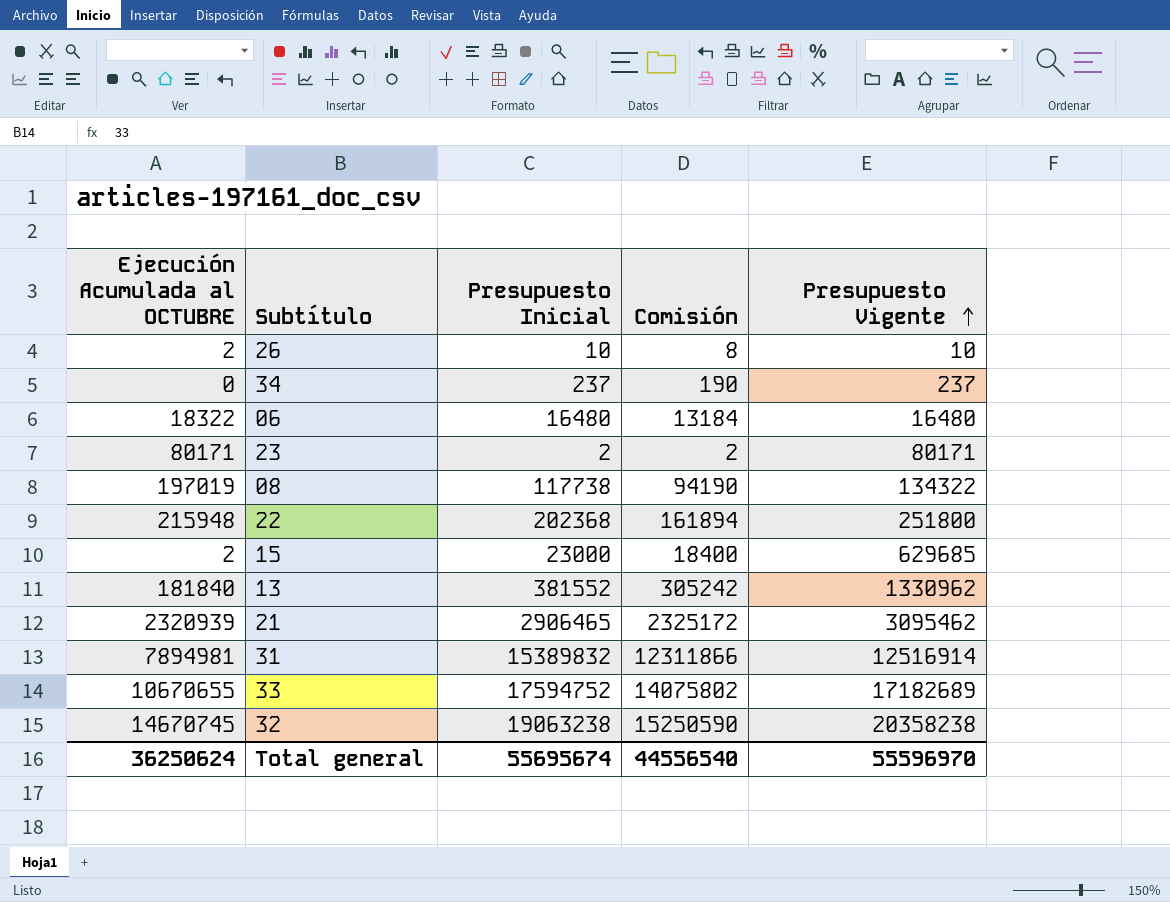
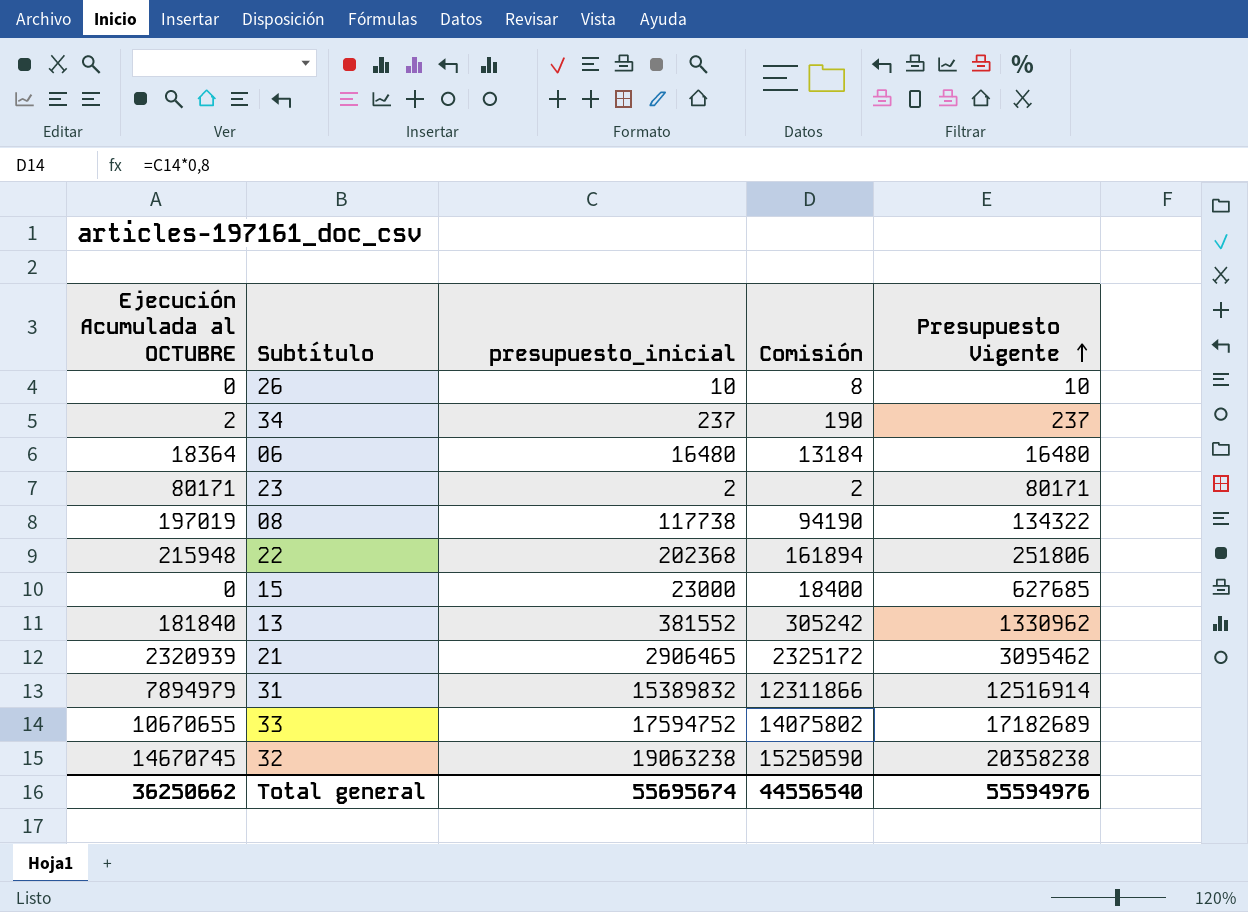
column name: Presupuesto Inicial -> presupuesto_inicial
26 | Ejecución Acumulada al OCTUBRE: 2 -> 0
34 | Ejecución Acumulada al OCTUBRE: 0 -> 2
06 | Ejecución Acumulada al OCTUBRE: 18322 -> 18364
22 | Presupuesto Vigente: 251800 -> 251806
15 | Ejecución Acumulada al OCTUBRE: 2 -> 0
15 | Presupuesto Vigente: 629685 -> 627685
31 | Ejecución Acumulada al OCTUBRE: 7894981 -> 7894979
Total general | Ejecución Acumulada al OCTUBRE: 36250624 -> 36250662
Total general | Presupuesto Vigente: 55596970 -> 55594976

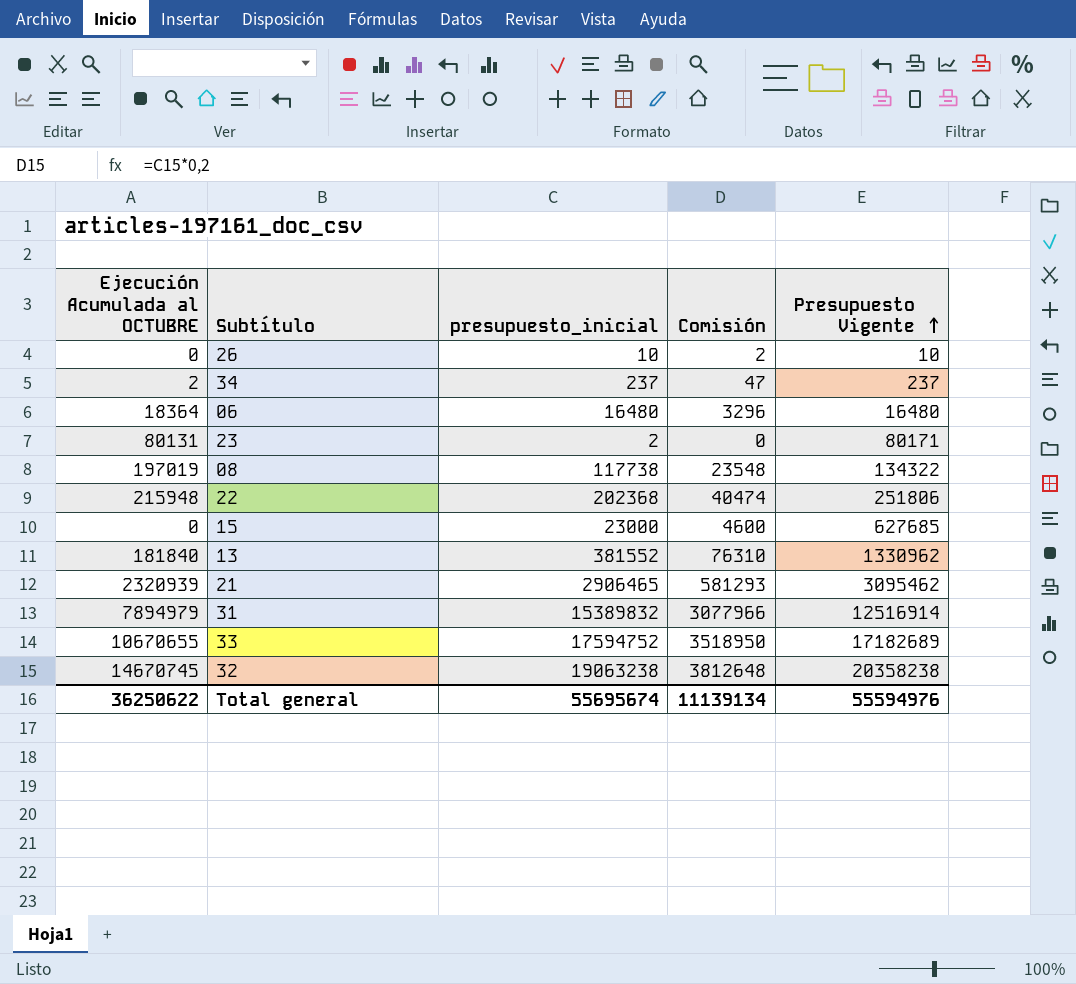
column Comisión | formula: [presupuesto_inicial] * 0,8 -> [presupuesto_inicial] * 0,2
23 | Ejecución Acumulada al OCTUBRE: 80171 -> 80131
Total general | Ejecución Acumulada al OCTUBRE: 36250662 -> 36250622
Total general | Comisión: 44556540 -> 11139134

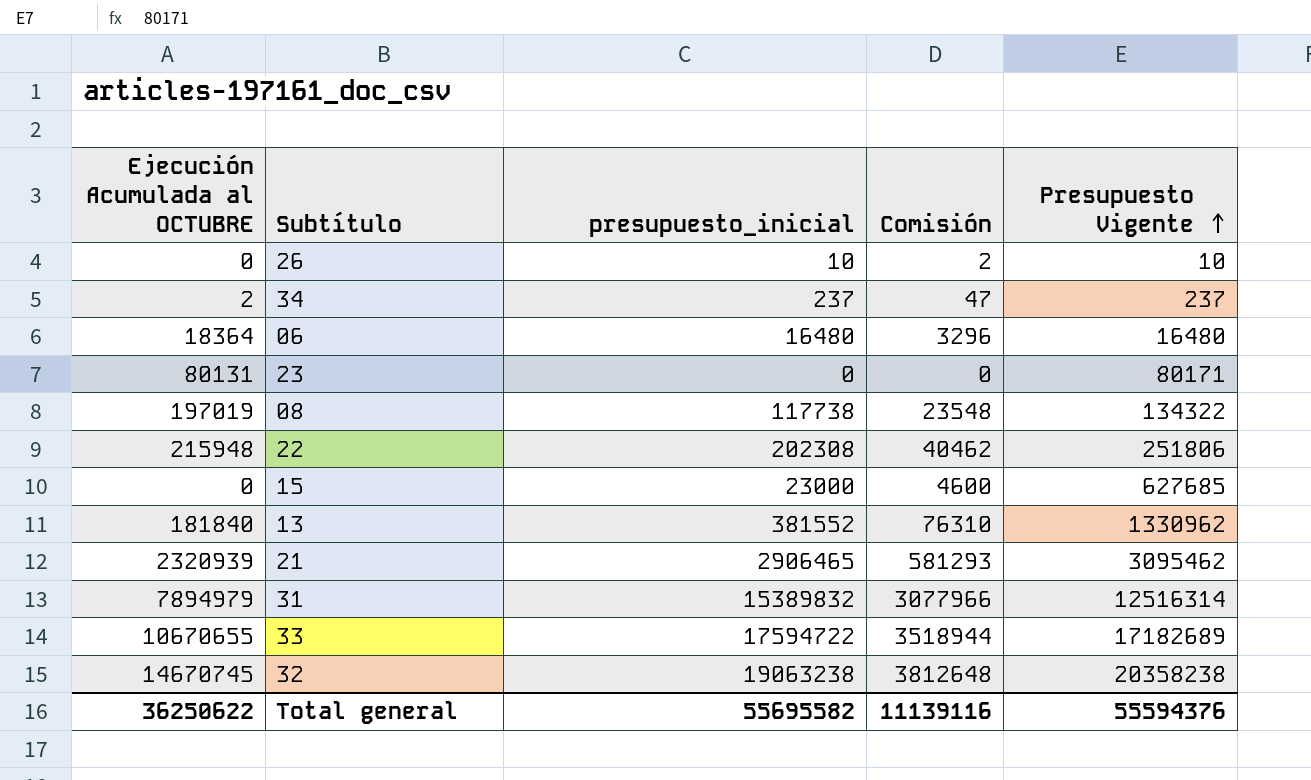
23 | presupuesto_inicial: 2 -> 0
22 | presupuesto_inicial: 202368 -> 202308
22 | Comisión: 40474 -> 40462
31 | Presupuesto Vigente: 12516914 -> 12516314
33 | presupuesto_inicial: 17594752 -> 17594722
33 | Comisión: 3518950 -> 3518944
Total general | presupuesto_inicial: 55695674 -> 55695582
Total general | Comisión: 11139134 -> 11139116
Total general | Presupuesto Vigente: 55594976 -> 55594376

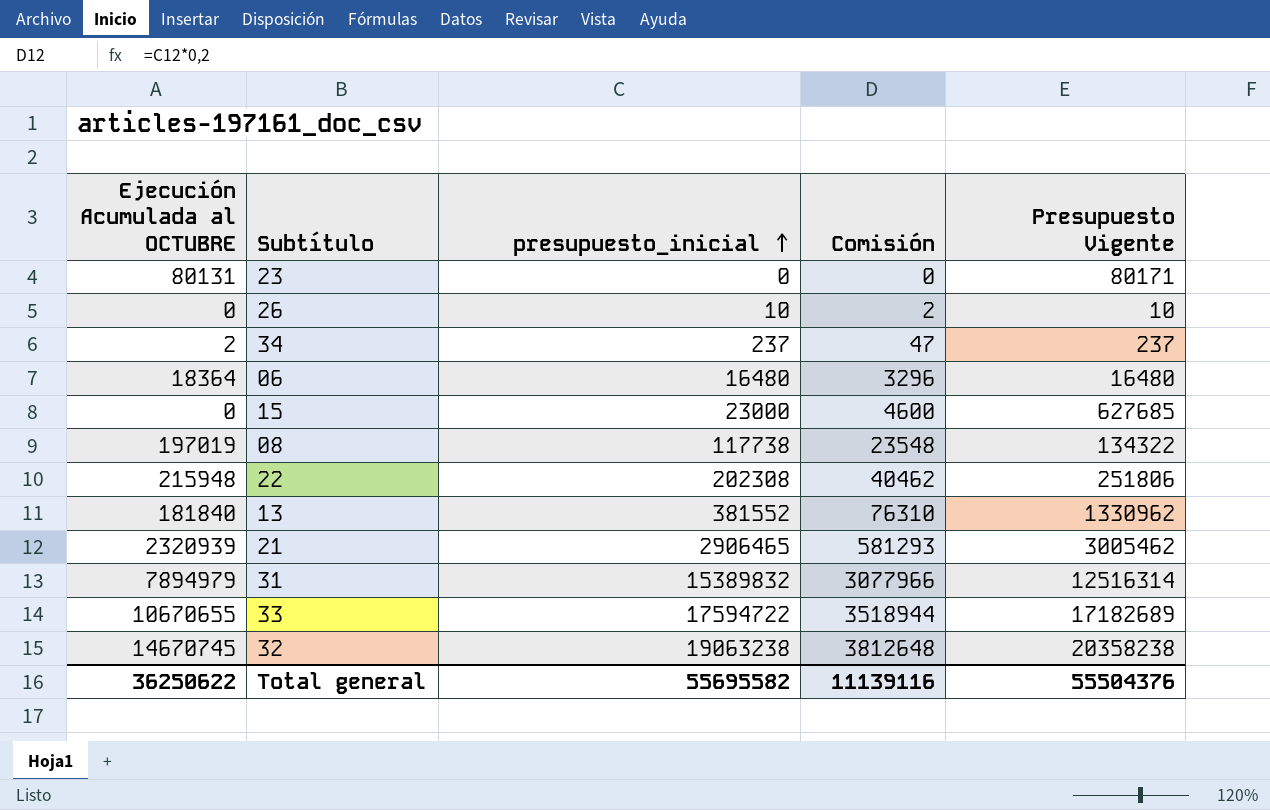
row order: Presupuesto Vigente ascending -> presupuesto_inicial ascending
21 | Presupuesto Vigente: 3095462 -> 3005462
Total general | Presupuesto Vigente: 55594376 -> 55504376

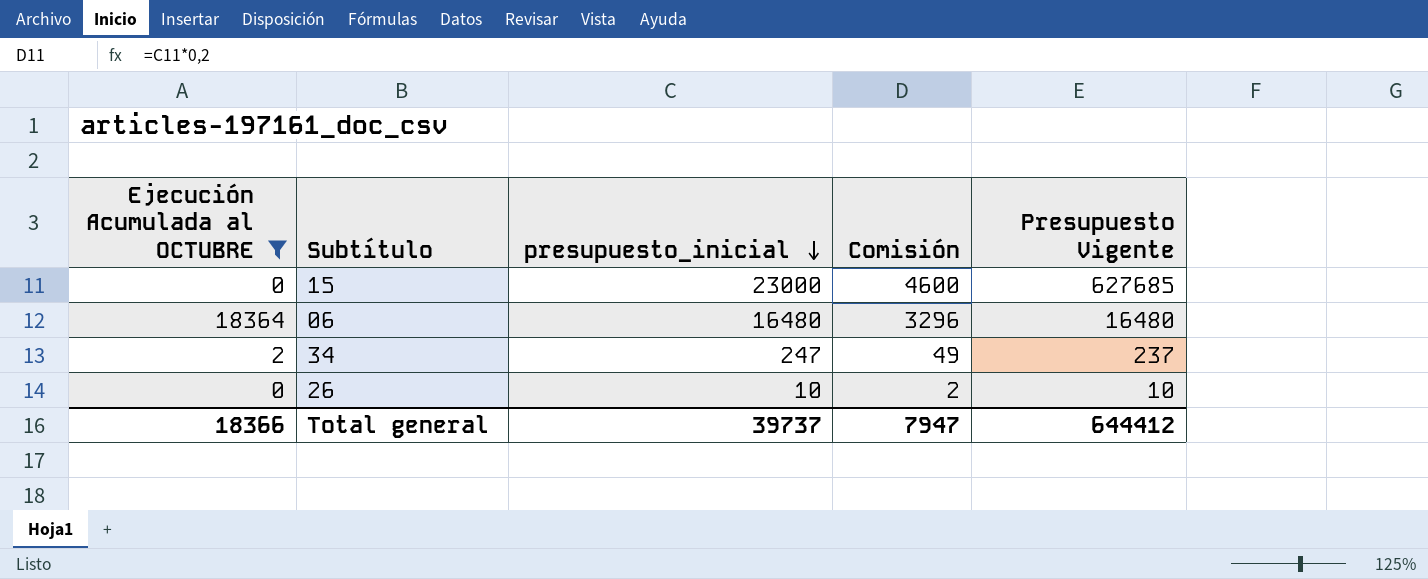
filter: none -> Ejecución Acumulada al OCTUBRE <= 18364
row order: presupuesto_inicial ascending -> presupuesto_inicial descending
34 | presupuesto_inicial: 237 -> 247
34 | Comisión: 47 -> 49
Total general | Ejecución Acumulada al OCTUBRE: 36250622 -> 18366
Total general | presupuesto_inicial: 55695582 -> 39737
Total general | Comisión: 11139116 -> 7947
Total general | Presupuesto Vigente: 55504376 -> 644412

